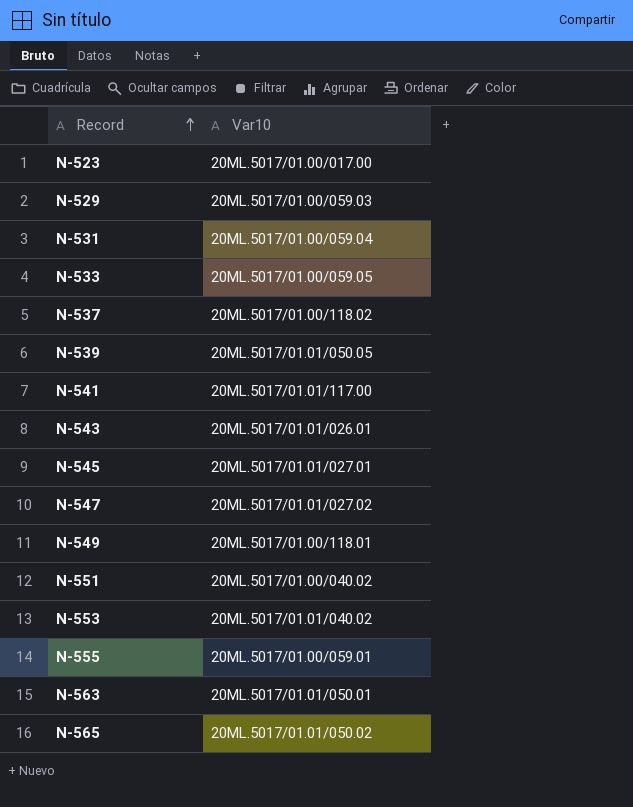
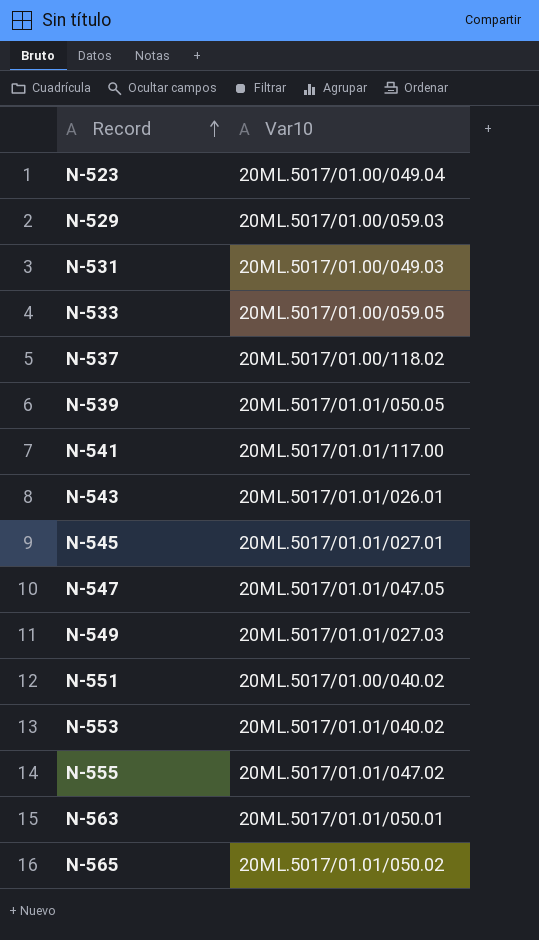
N-523 | Var10: 20ML.5017/01.00/017.00 -> 20ML.5017/01.00/049.04
N-531 | Var10: 20ML.5017/01.00/059.04 -> 20ML.5017/01.00/049.03
N-547 | Var10: 20ML.5017/01.01/027.02 -> 20ML.5017/01.01/047.05
N-549 | Var10: 20ML.5017/01.00/118.01 -> 20ML.5017/01.01/027.03
N-555 | Var10: 20ML.5017/01.00/059.01 -> 20ML.5017/01.01/047.02

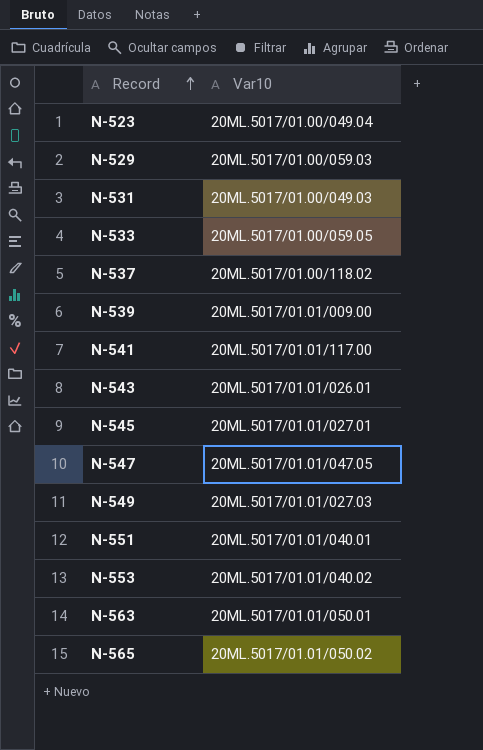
row N-555: 20ML.5017/01.01/047.02 -> none
N-539 | Var10: 20ML.5017/01.01/050.05 -> 20ML.5017/01.01/009.00
N-551 | Var10: 20ML.5017/01.00/040.02 -> 20ML.5017/01.01/040.01

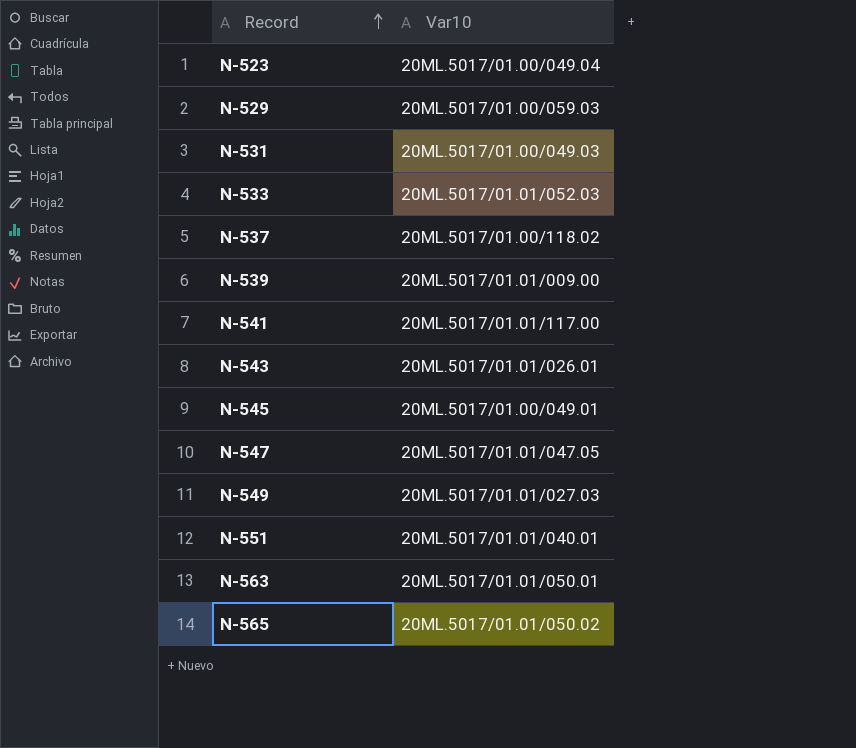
row N-553: 20ML.5017/01.01/040.02 -> none
N-533 | Var10: 20ML.5017/01.00/059.05 -> 20ML.5017/01.01/052.03
N-545 | Var10: 20ML.5017/01.01/027.01 -> 20ML.5017/01.00/049.01

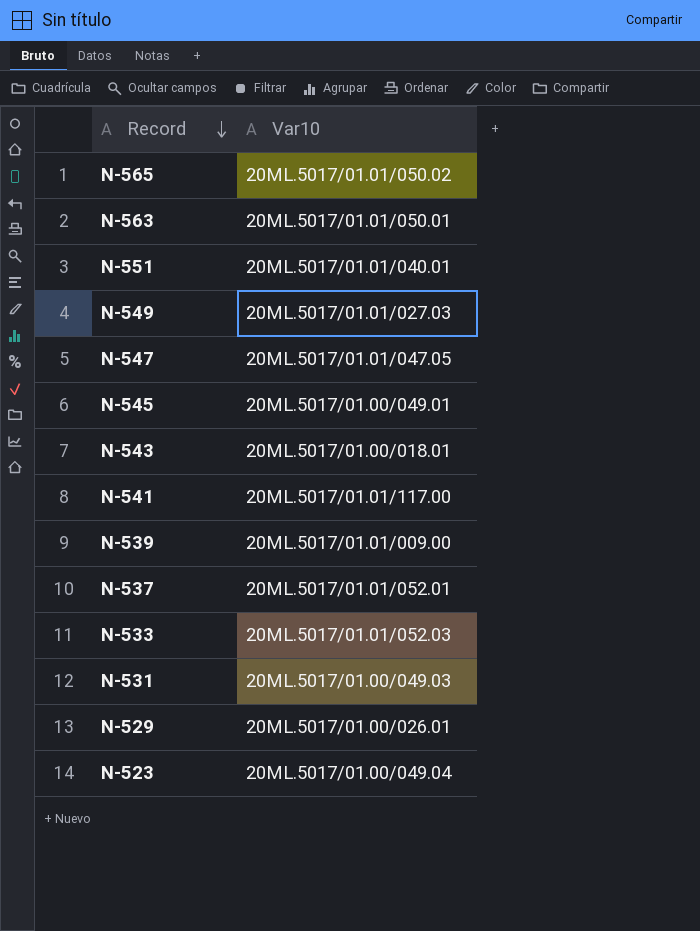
row order: Record ascending -> Record descending
N-543 | Var10: 20ML.5017/01.01/026.01 -> 20ML.5017/01.00/018.01
N-537 | Var10: 20ML.5017/01.00/118.02 -> 20ML.5017/01.01/052.01
N-529 | Var10: 20ML.5017/01.00/059.03 -> 20ML.5017/01.00/026.01

